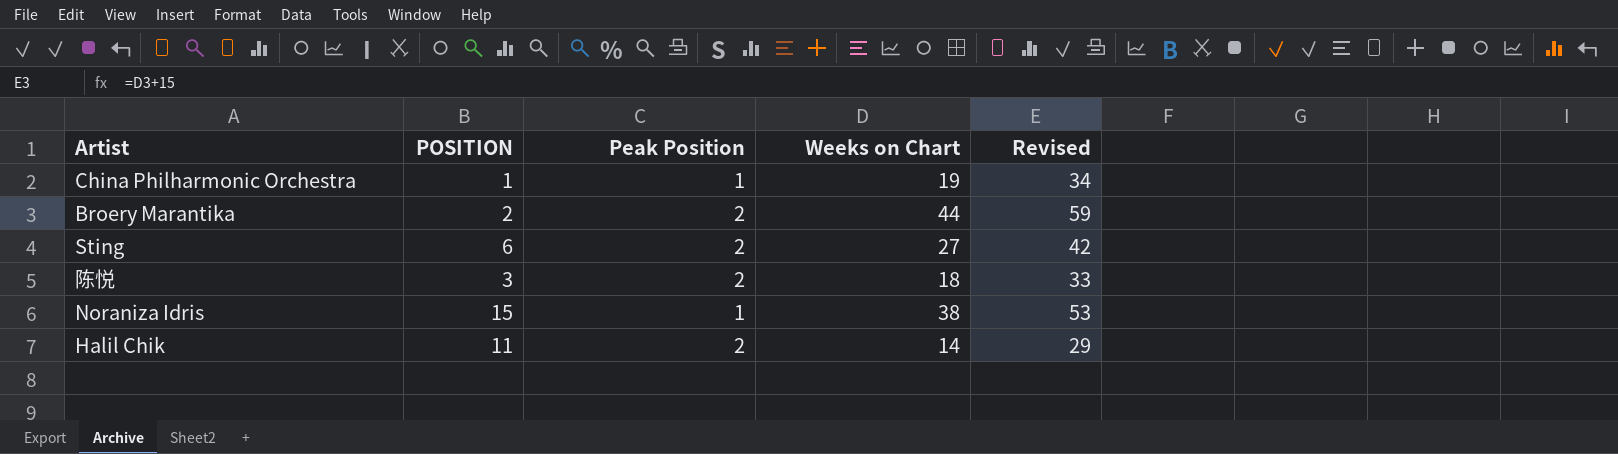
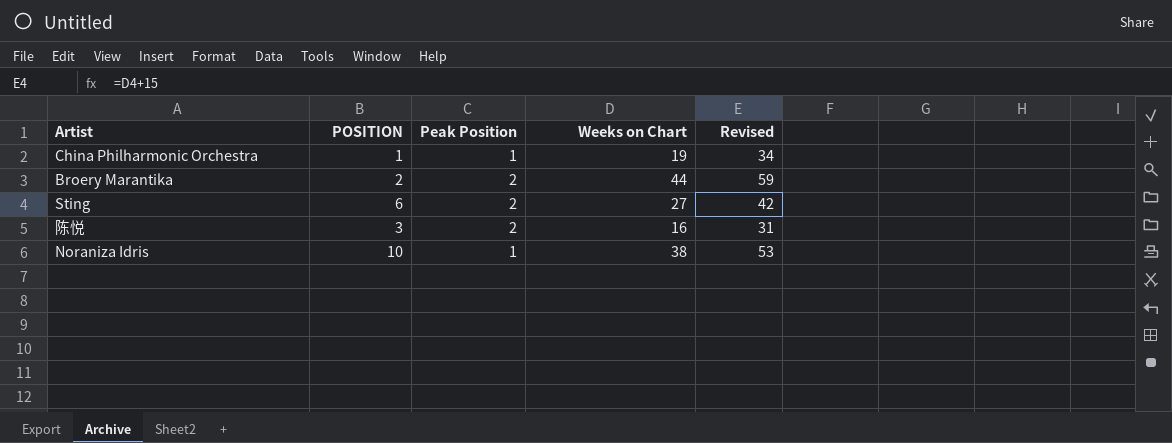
row Halil Chik: 11 | 2 | 14 | 29 -> none
陈悦 | Weeks on Chart: 18 -> 16
陈悦 | Revised: 33 -> 31
Noraniza Idris | POSITION: 15 -> 10

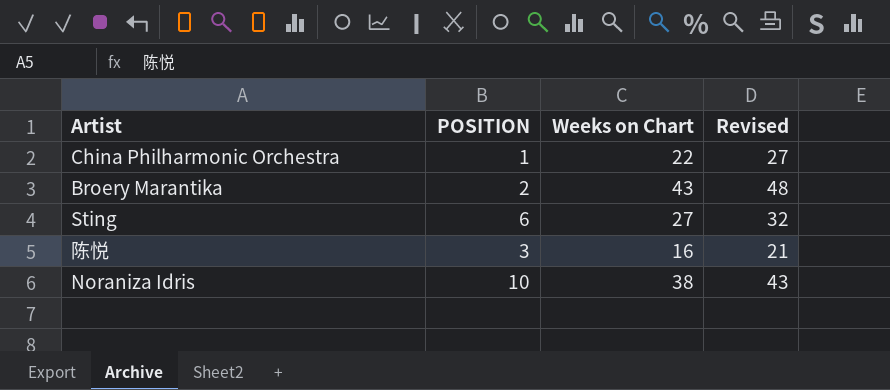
column Peak Position | position: 3 -> none
column Revised | formula: [Weeks on Chart] + 15 -> [Weeks on Chart] + 5
China Philharmonic Orchestra | Weeks on Chart: 19 -> 22
Broery Marantika | Weeks on Chart: 44 -> 43

